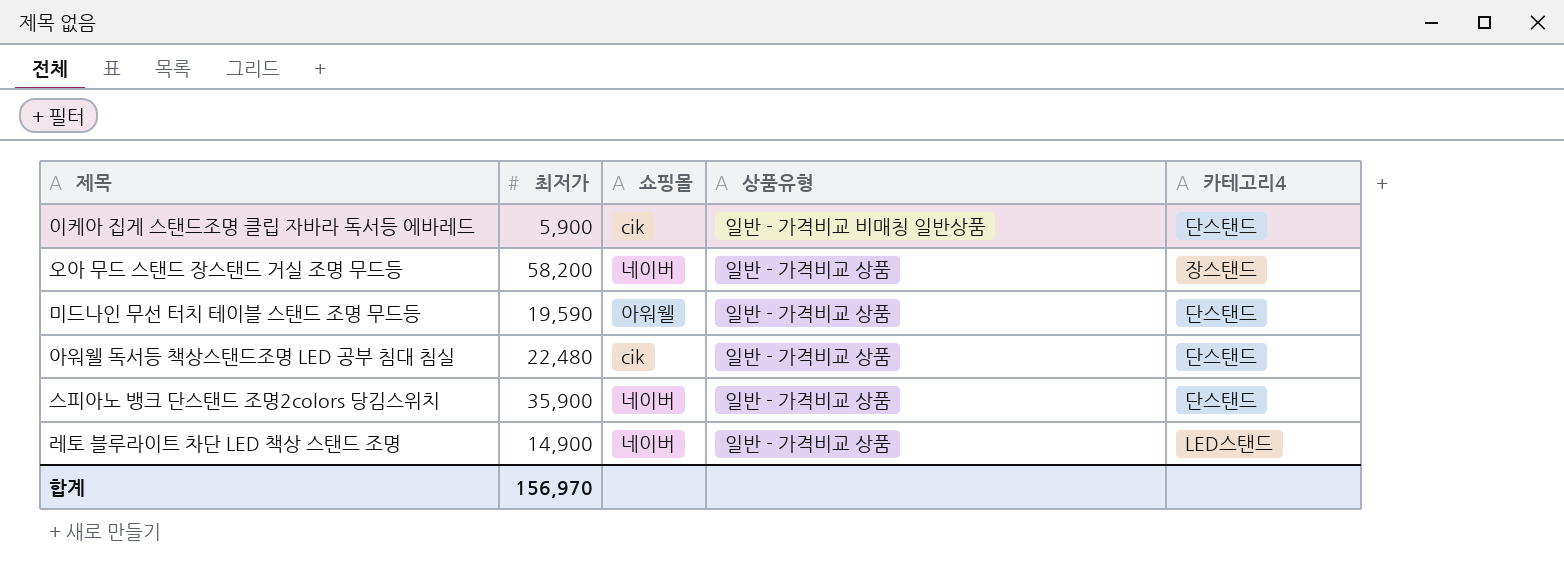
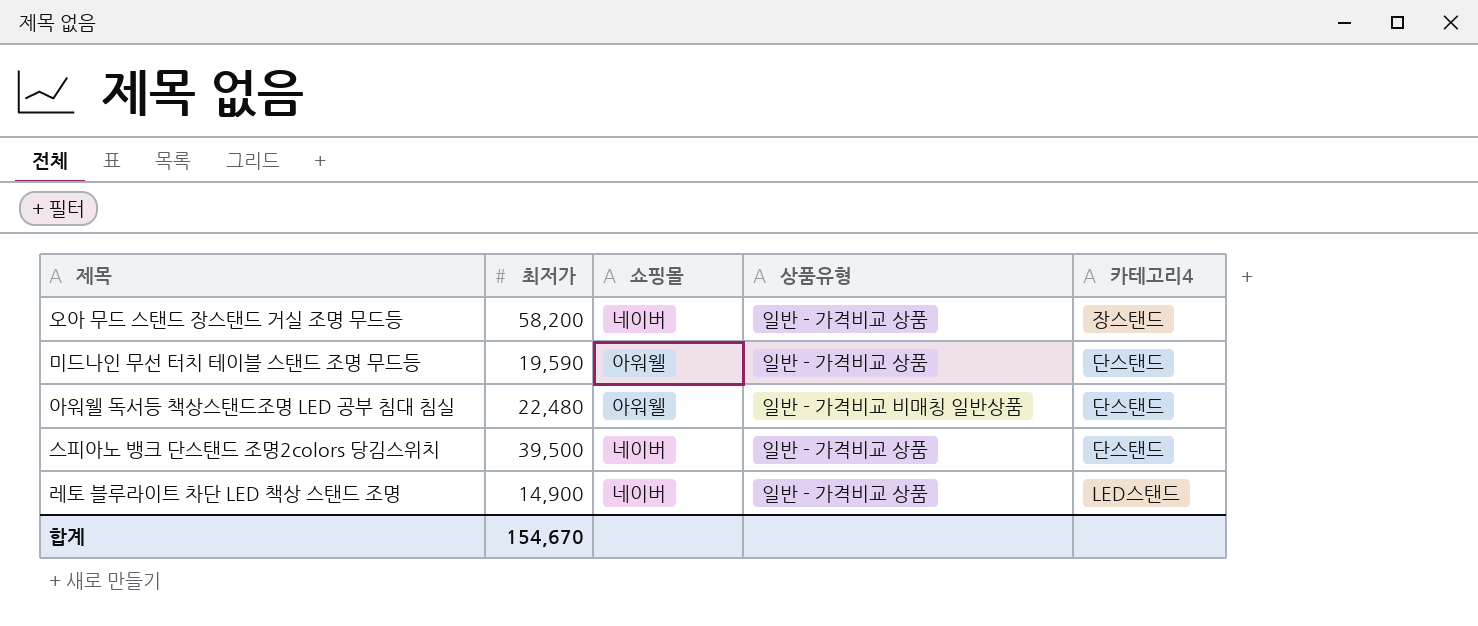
row 이케아 집게 스탠드조명 클립 자바라 독서등 에바레드: 5,900 | cik | 일반 - 가격비교 비매칭 일반상품 | 단스탠드 -> none
아워웰 독서등 책상스탠드조명 LED 공부 침대 침실 | 쇼핑몰: cik -> 아워웰
아워웰 독서등 책상스탠드조명 LED 공부 침대 침실 | 상품유형: 일반 - 가격비교 상품 -> 일반 - 가격비교 비매칭 일반상품
스피아노 뱅크 단스탠드 조명2colors 당김스위치 | 최저가: 35,900 -> 39,500
합계 | 최저가: 156,970 -> 154,670

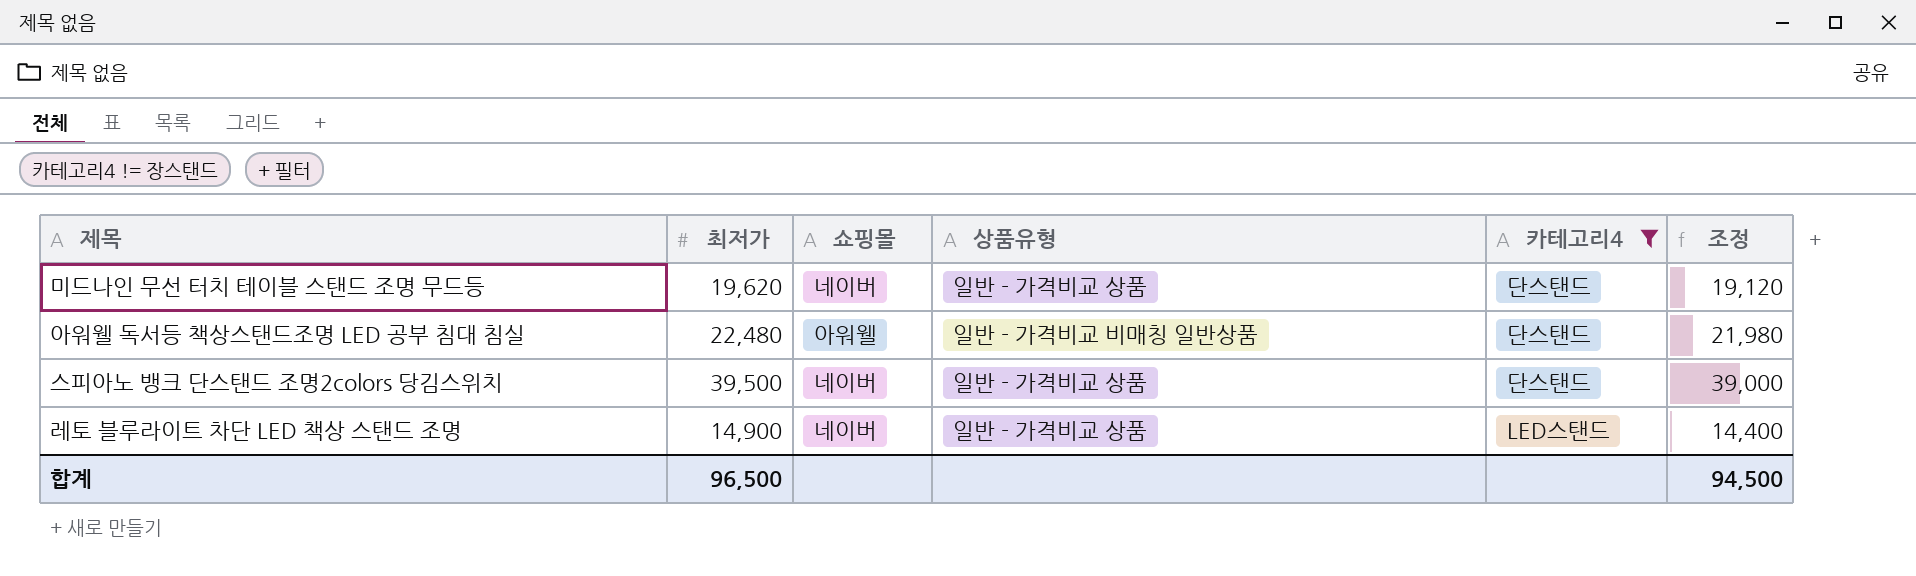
filter: none -> 카테고리4 != 장스탠드
column 조정 | formula: none -> [최저가] - 500
미드나인 무선 터치 테이블 스탠드 조명 무드등 | 최저가: 19,590 -> 19,620
미드나인 무선 터치 테이블 스탠드 조명 무드등 | 쇼핑몰: 아워웰 -> 네이버
합계 | 최저가: 154,670 -> 96,500

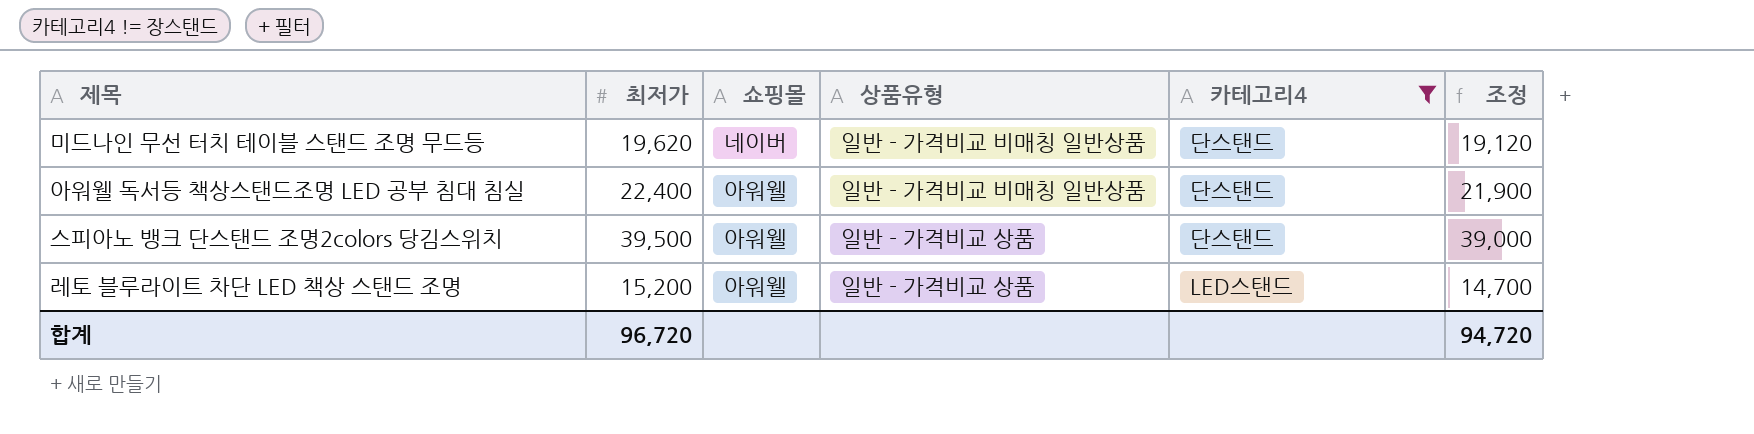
미드나인 무선 터치 테이블 스탠드 조명 무드등 | 상품유형: 일반 - 가격비교 상품 -> 일반 - 가격비교 비매칭 일반상품
아워웰 독서등 책상스탠드조명 LED 공부 침대 침실 | 최저가: 22,480 -> 22,400
아워웰 독서등 책상스탠드조명 LED 공부 침대 침실 | 조정: 21,980 -> 21,900
스피아노 뱅크 단스탠드 조명2colors 당김스위치 | 쇼핑몰: 네이버 -> 아워웰
레토 블루라이트 차단 LED 책상 스탠드 조명 | 최저가: 14,900 -> 15,200
레토 블루라이트 차단 LED 책상 스탠드 조명 | 쇼핑몰: 네이버 -> 아워웰
레토 블루라이트 차단 LED 책상 스탠드 조명 | 조정: 14,400 -> 14,700
합계 | 최저가: 96,500 -> 96,720
합계 | 조정: 94,500 -> 94,720

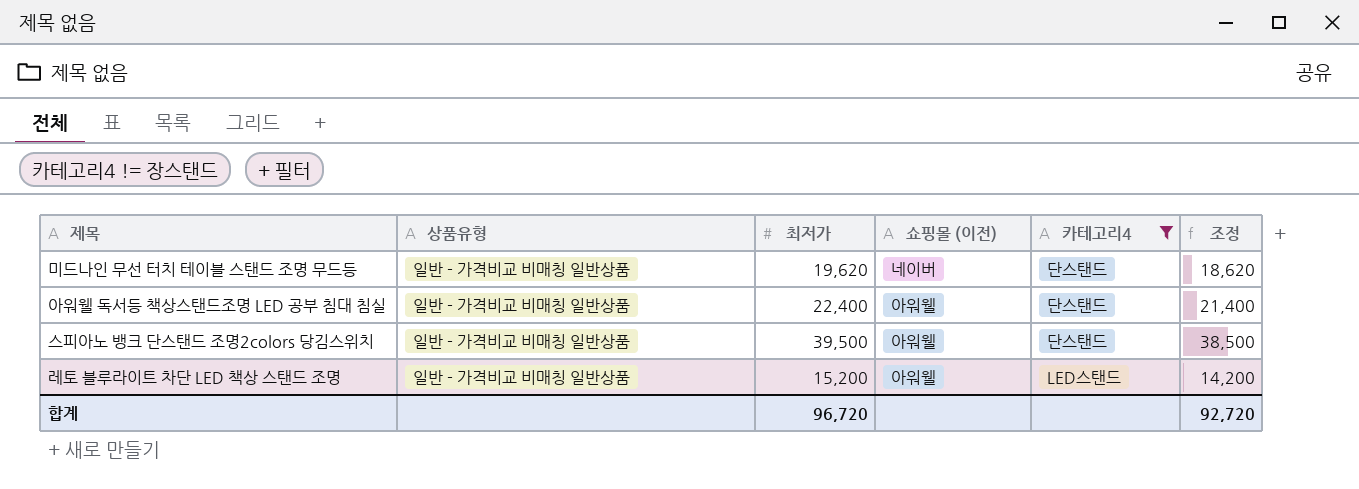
column 상품유형 | position: 4 -> 2
column name: 쇼핑몰 -> 쇼핑몰 (이전)
column 조정 | formula: [최저가] - 500 -> [최저가] - 1000
스피아노 뱅크 단스탠드 조명2colors 당김스위치 | 상품유형: 일반 - 가격비교 상품 -> 일반 - 가격비교 비매칭 일반상품
레토 블루라이트 차단 LED 책상 스탠드 조명 | 상품유형: 일반 - 가격비교 상품 -> 일반 - 가격비교 비매칭 일반상품
합계 | 조정: 94,720 -> 92,720

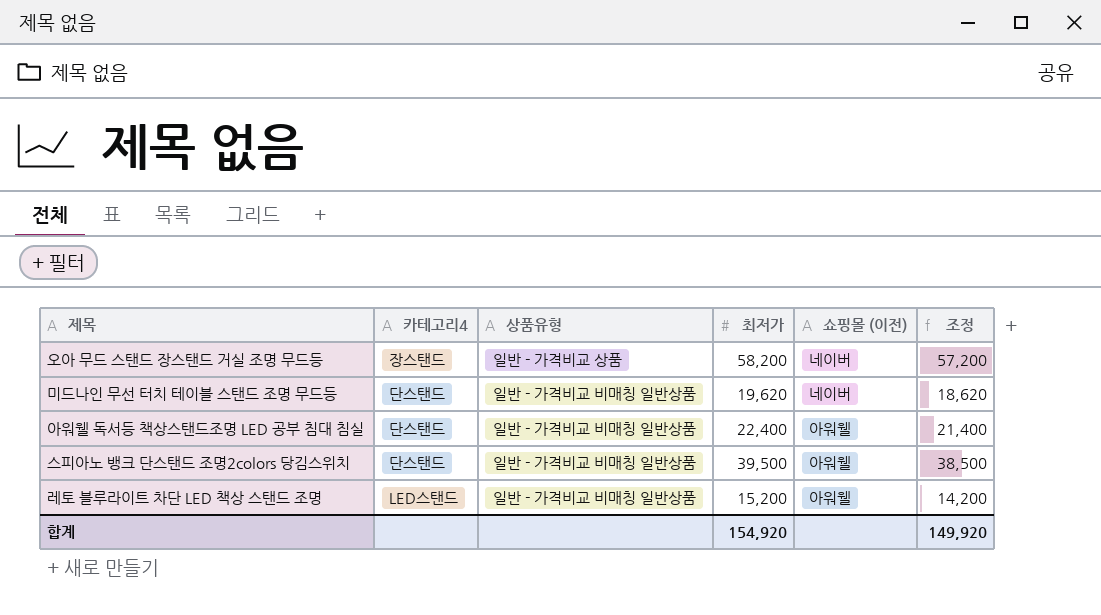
filter: 카테고리4 != 장스탠드 -> none
column 카테고리4 | position: 5 -> 2
합계 | 최저가: 96,720 -> 154,920
합계 | 조정: 92,720 -> 149,920

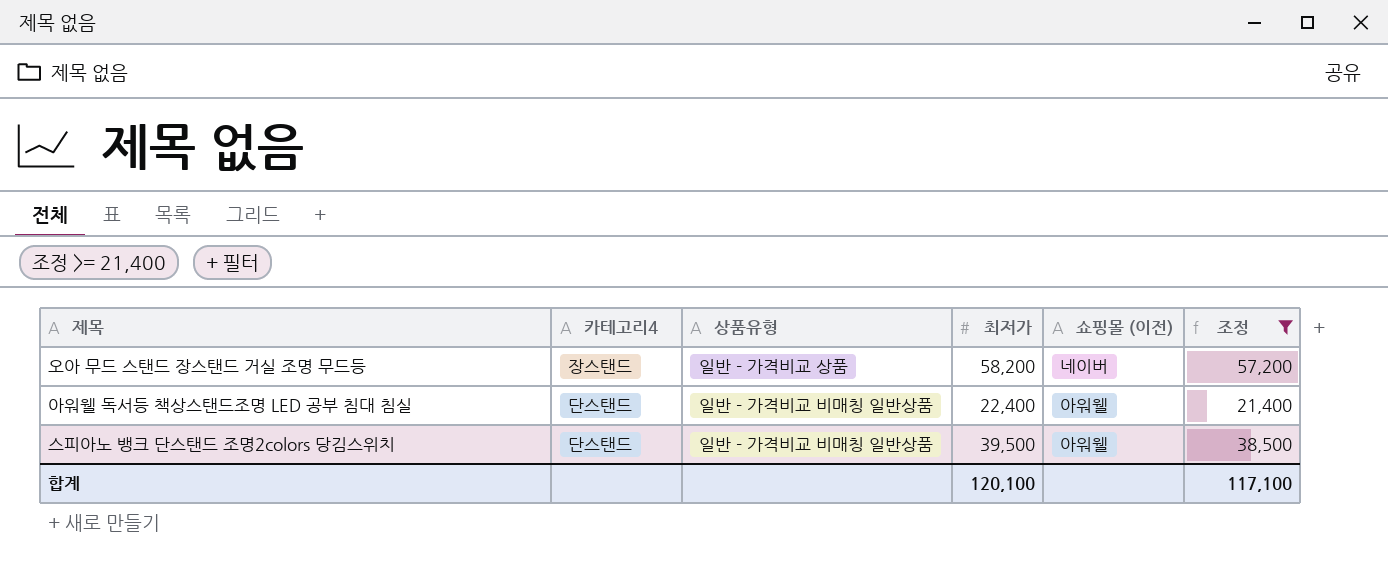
filter: none -> 조정 >= 21,400
합계 | 최저가: 154,920 -> 120,100
합계 | 조정: 149,920 -> 117,100

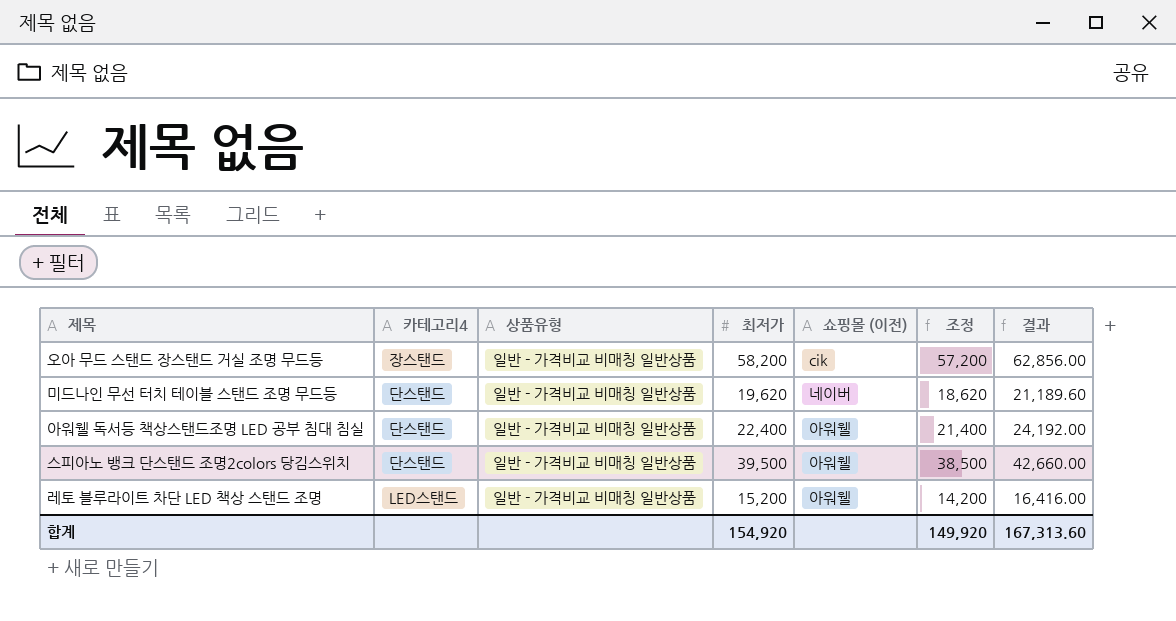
filter: 조정 >= 21,400 -> none
column 결과 | formula: none -> [최저가] * 1.08
오아 무드 스탠드 장스탠드 거실 조명 무드등 | 상품유형: 일반 - 가격비교 상품 -> 일반 - 가격비교 비매칭 일반상품
오아 무드 스탠드 장스탠드 거실 조명 무드등 | 쇼핑몰 (이전): 네이버 -> cik
합계 | 최저가: 120,100 -> 154,920
합계 | 조정: 117,100 -> 149,920

